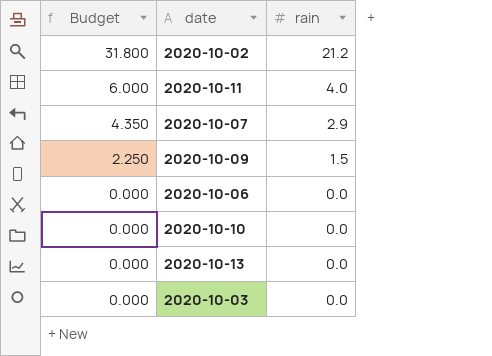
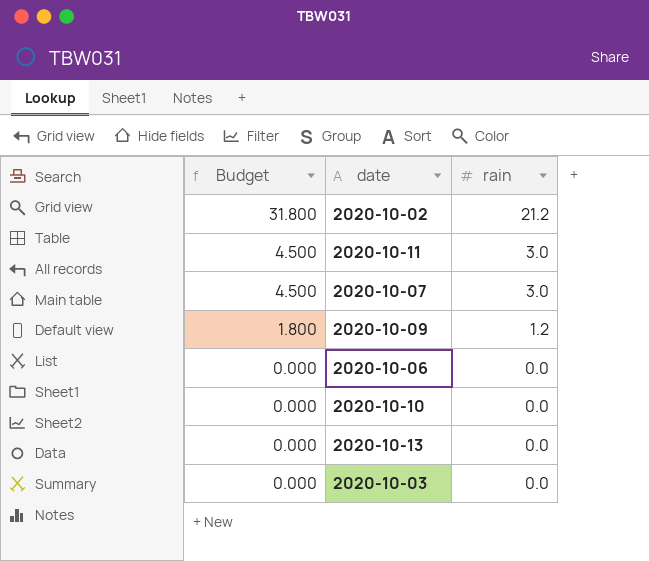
2020-10-11 | Budget: 6.000 -> 4.500
2020-10-11 | rain: 4.0 -> 3.0
2020-10-07 | Budget: 4.350 -> 4.500
2020-10-07 | rain: 2.9 -> 3.0
2020-10-09 | Budget: 2.250 -> 1.800
2020-10-09 | rain: 1.5 -> 1.2

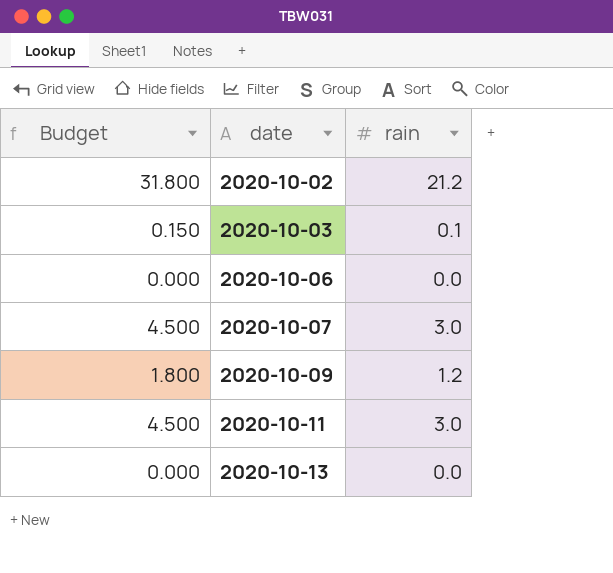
row order: Budget descending -> date ascending
row 2020-10-10: 0.000 | 0.0 -> none
2020-10-03 | Budget: 0.000 -> 0.150
2020-10-03 | rain: 0.0 -> 0.1

